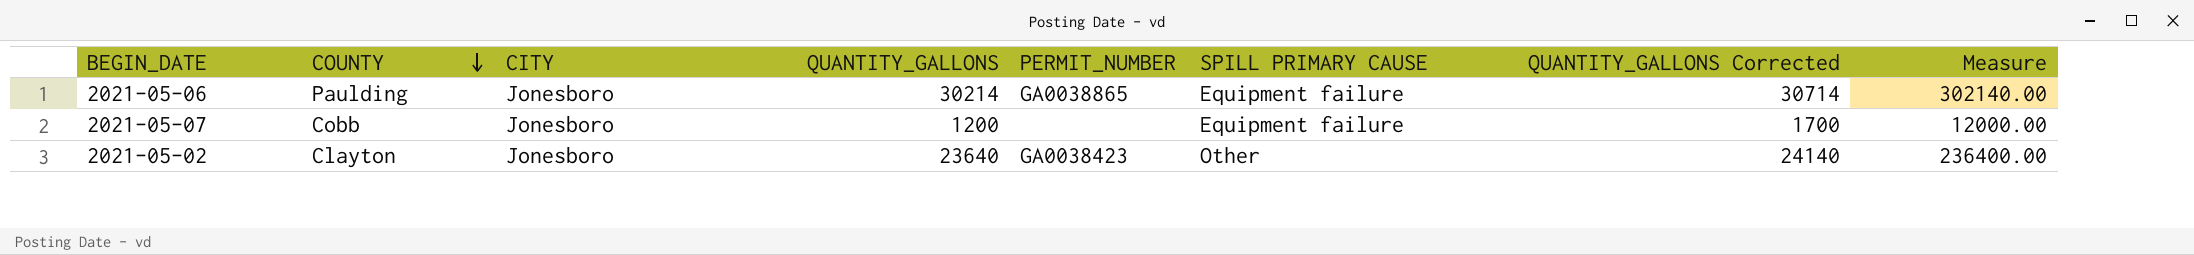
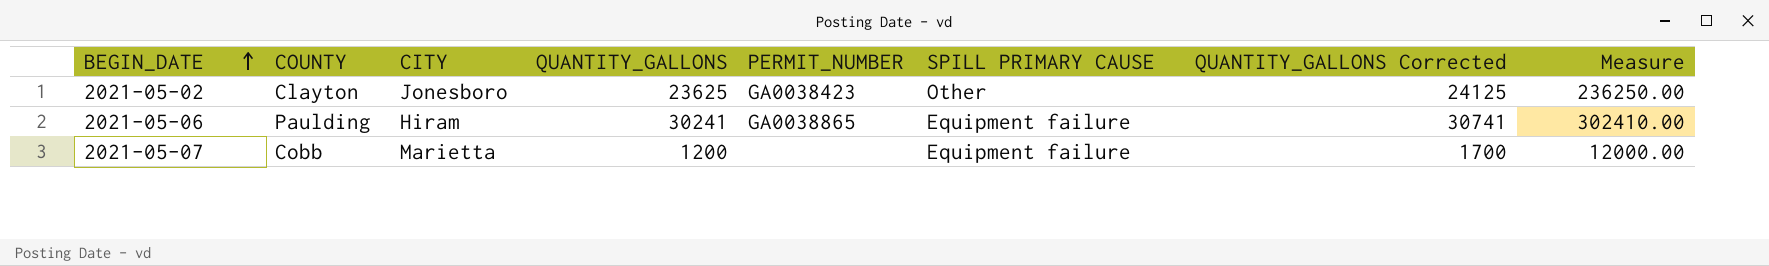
row order: COUNTY descending -> BEGIN_DATE ascending
2021-05-02 | QUANTITY_GALLONS: 23640 -> 23625
2021-05-02 | QUANTITY_GALLONS Corrected: 24140 -> 24125
2021-05-02 | Measure: 236400.00 -> 236250.00
2021-05-06 | CITY: Jonesboro -> Hiram
2021-05-06 | QUANTITY_GALLONS: 30214 -> 30241
2021-05-06 | QUANTITY_GALLONS Corrected: 30714 -> 30741
2021-05-06 | Measure: 302140.00 -> 302410.00
2021-05-07 | CITY: Jonesboro -> Marietta

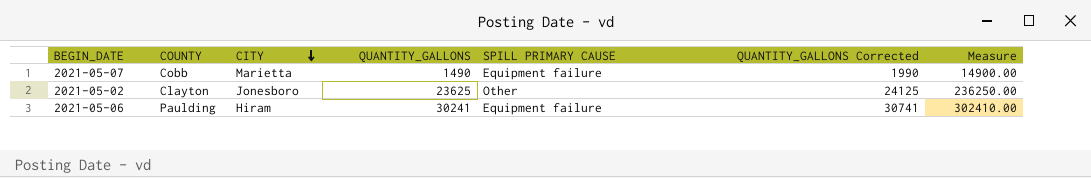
row order: BEGIN_DATE ascending -> CITY descending
column PERMIT_NUMBER | position: 5 -> none
2021-05-07 | QUANTITY_GALLONS: 1200 -> 1490
2021-05-07 | QUANTITY_GALLONS Corrected: 1700 -> 1990
2021-05-07 | Measure: 12000.00 -> 14900.00

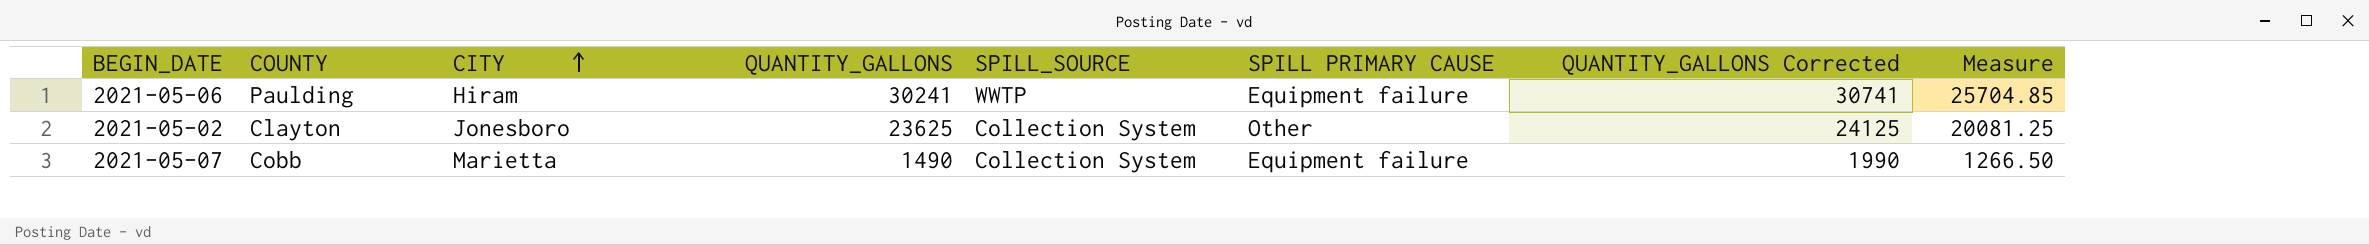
row order: CITY descending -> CITY ascending
column SPILL_SOURCE | position: none -> 5
column Measure | formula: [QUANTITY_GALLONS] * 10 -> [QUANTITY_GALLONS] * 0.85

